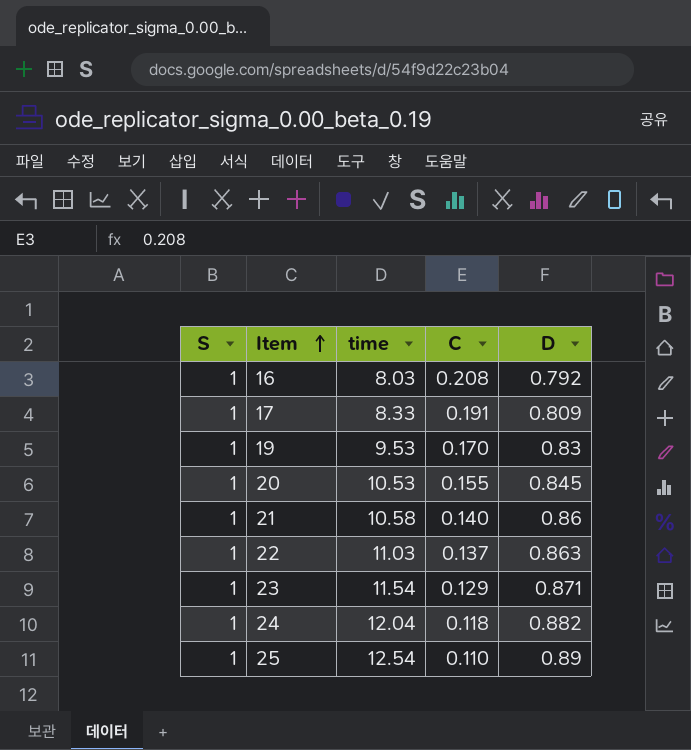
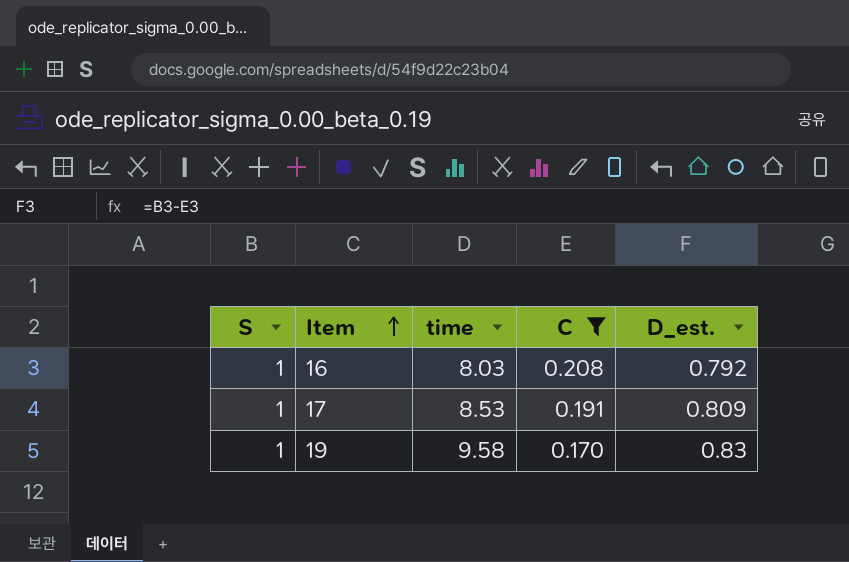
filter: none -> C >= 0.170
column name: D -> D_est.
17 | time: 8.33 -> 8.53
19 | time: 9.53 -> 9.58

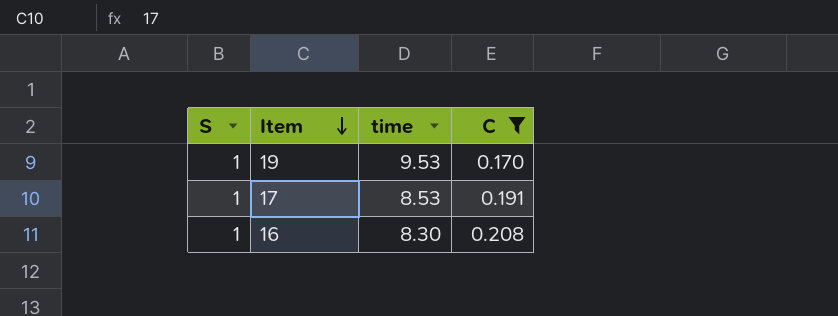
row order: Item ascending -> Item descending
column D_est. | formula: [S] - [C] -> none
19 | time: 9.58 -> 9.53
16 | time: 8.03 -> 8.30

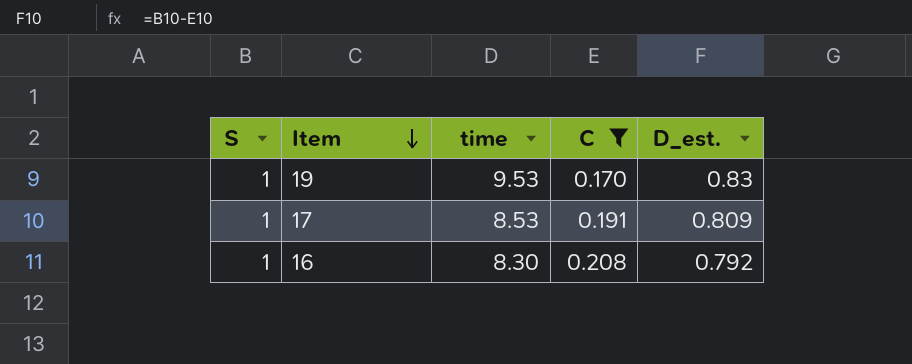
column D_est. | formula: none -> [S] - [C]

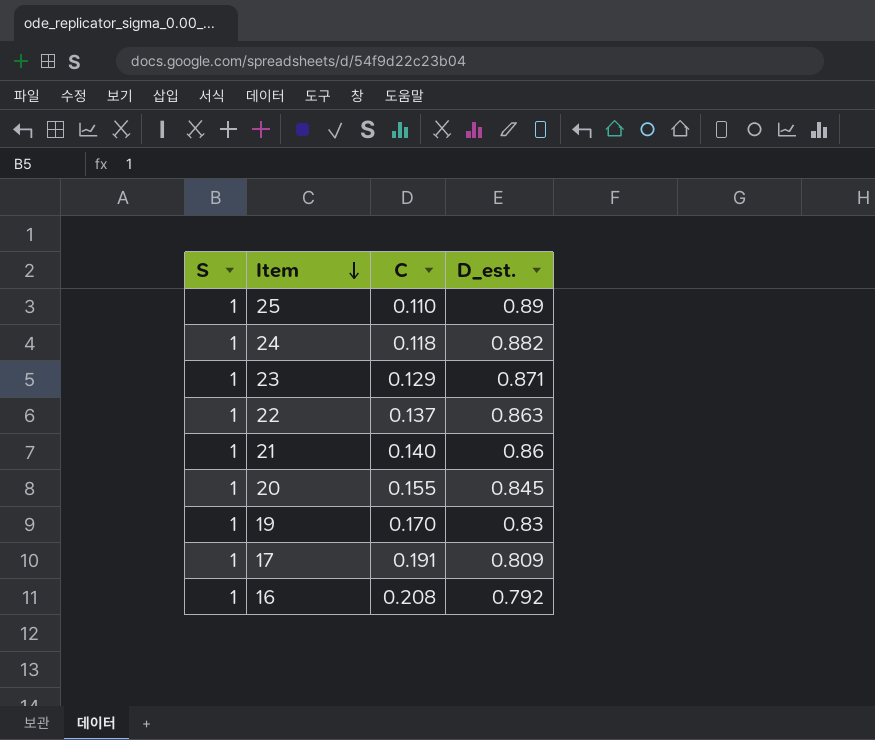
filter: C >= 0.170 -> none
column time | position: 3 -> none

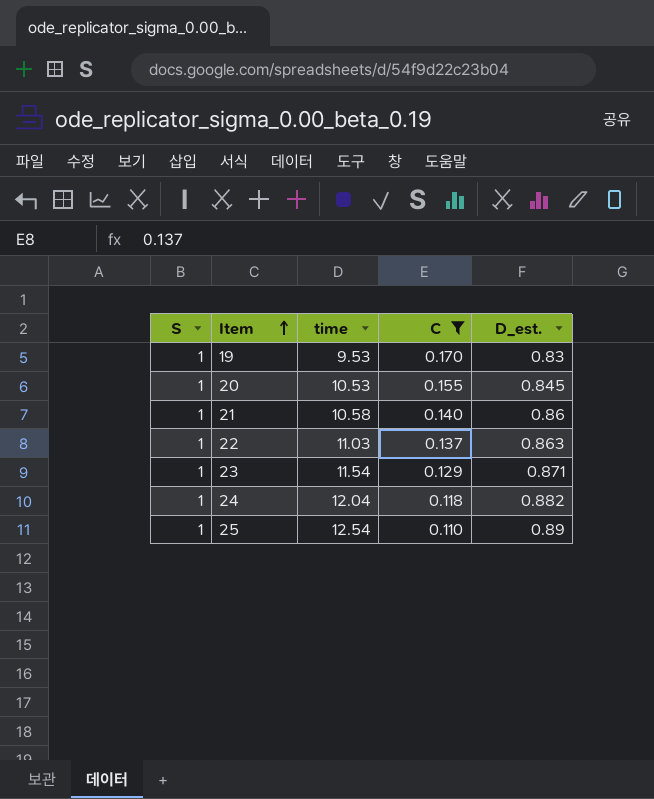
filter: none -> C <= 0.170
row order: Item descending -> Item ascending
column time | position: none -> 3

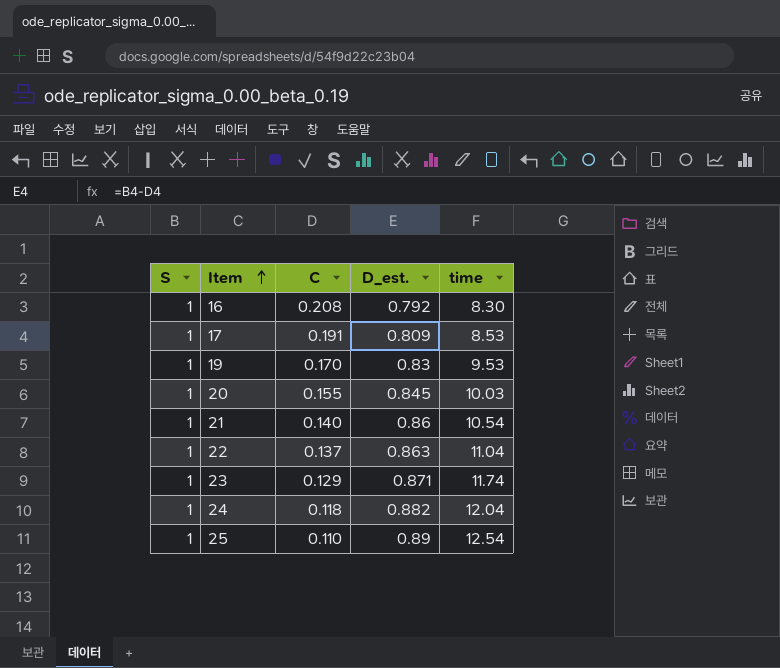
filter: C <= 0.170 -> none
column time | position: 3 -> 5
20 | time: 10.53 -> 10.03
21 | time: 10.58 -> 10.54
22 | time: 11.03 -> 11.04
23 | time: 11.54 -> 11.74

